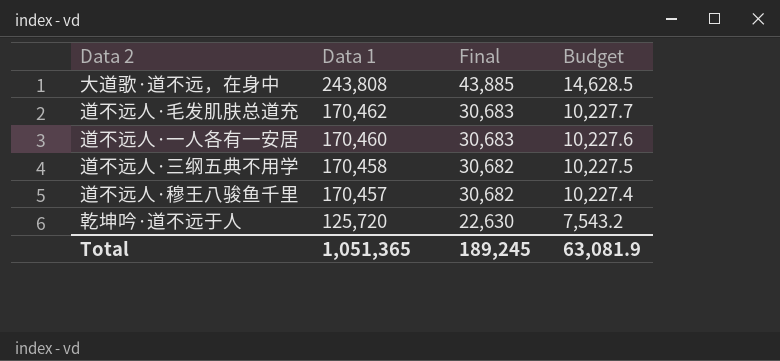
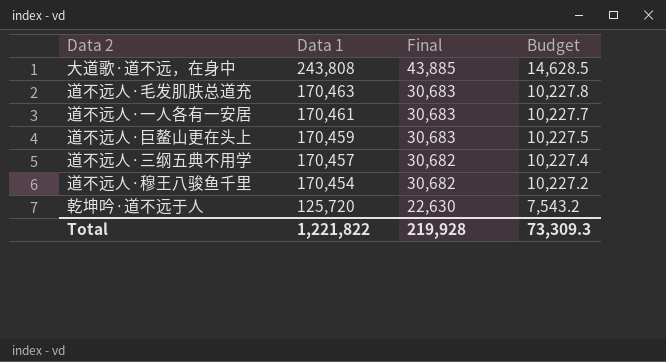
道不远人·毛发肌肤总道充 | Data 1: 170,462 -> 170,463
道不远人·毛发肌肤总道充 | Budget: 10,227.7 -> 10,227.8
道不远人·一人各有一安居 | Data 1: 170,460 -> 170,461
道不远人·一人各有一安居 | Budget: 10,227.6 -> 10,227.7
row 道不远人·巨鳌山更在头上: none -> 170,459 | 30,683 | 10,227.5
道不远人·三纲五典不用学 | Data 1: 170,458 -> 170,457
道不远人·三纲五典不用学 | Budget: 10,227.5 -> 10,227.4
道不远人·穆王八骏鱼千里 | Data 1: 170,457 -> 170,454
道不远人·穆王八骏鱼千里 | Budget: 10,227.4 -> 10,227.2
Total | Data 1: 1,051,365 -> 1,221,822
Total | Final: 189,245 -> 219,928
Total | Budget: 63,081.9 -> 73,309.3

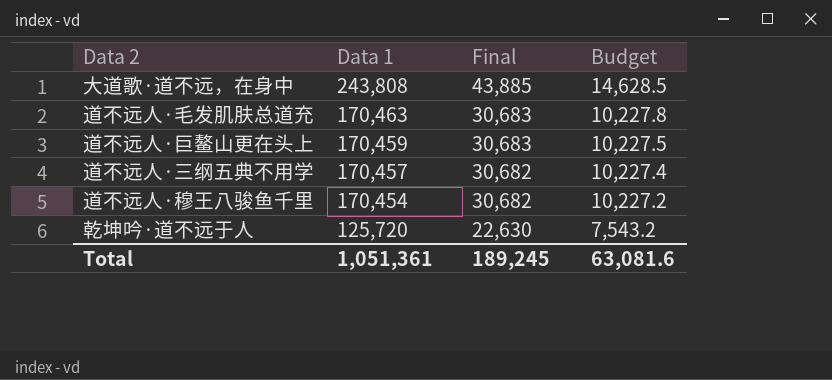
row 道不远人·一人各有一安居: 170,461 | 30,683 | 10,227.7 -> none
Total | Data 1: 1,221,822 -> 1,051,361
Total | Final: 219,928 -> 189,245
Total | Budget: 73,309.3 -> 63,081.6

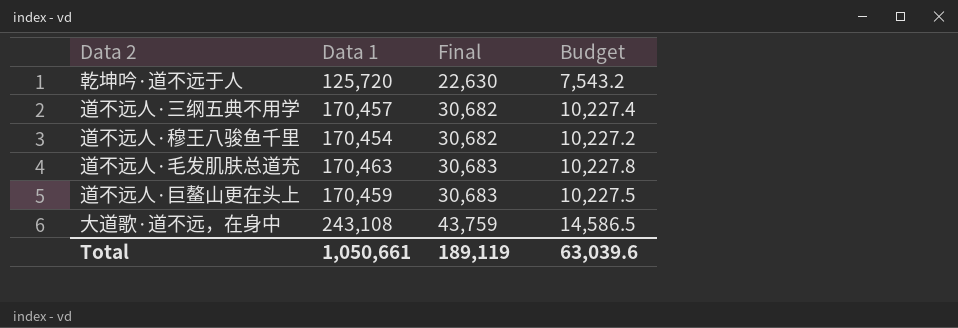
row order: Data 1 descending -> Final ascending
大道歌·道不远，在身中 | Data 1: 243,808 -> 243,108
大道歌·道不远，在身中 | Final: 43,885 -> 43,759
大道歌·道不远，在身中 | Budget: 14,628.5 -> 14,586.5
Total | Data 1: 1,051,361 -> 1,050,661
Total | Final: 189,245 -> 189,119
Total | Budget: 63,081.6 -> 63,039.6

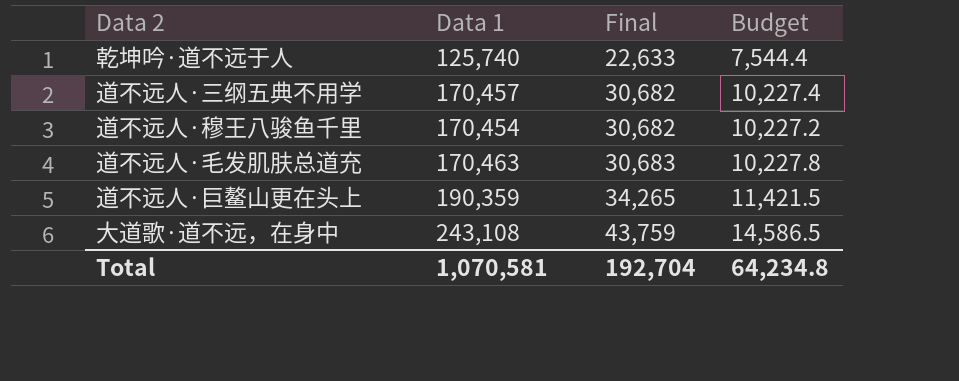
乾坤吟·道不远于人 | Data 1: 125,720 -> 125,740
乾坤吟·道不远于人 | Final: 22,630 -> 22,633
乾坤吟·道不远于人 | Budget: 7,543.2 -> 7,544.4
道不远人·巨鳌山更在头上 | Data 1: 170,459 -> 190,359
道不远人·巨鳌山更在头上 | Final: 30,683 -> 34,265
道不远人·巨鳌山更在头上 | Budget: 10,227.5 -> 11,421.5
Total | Data 1: 1,050,661 -> 1,070,581
Total | Final: 189,119 -> 192,704
Total | Budget: 63,039.6 -> 64,234.8

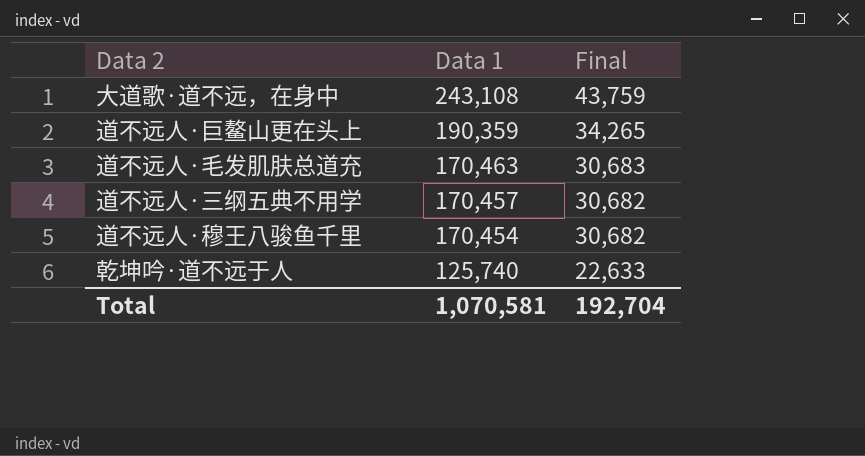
row order: Final ascending -> Data 1 descending
column Budget | formula: [Data 1] * 0.06 -> none

